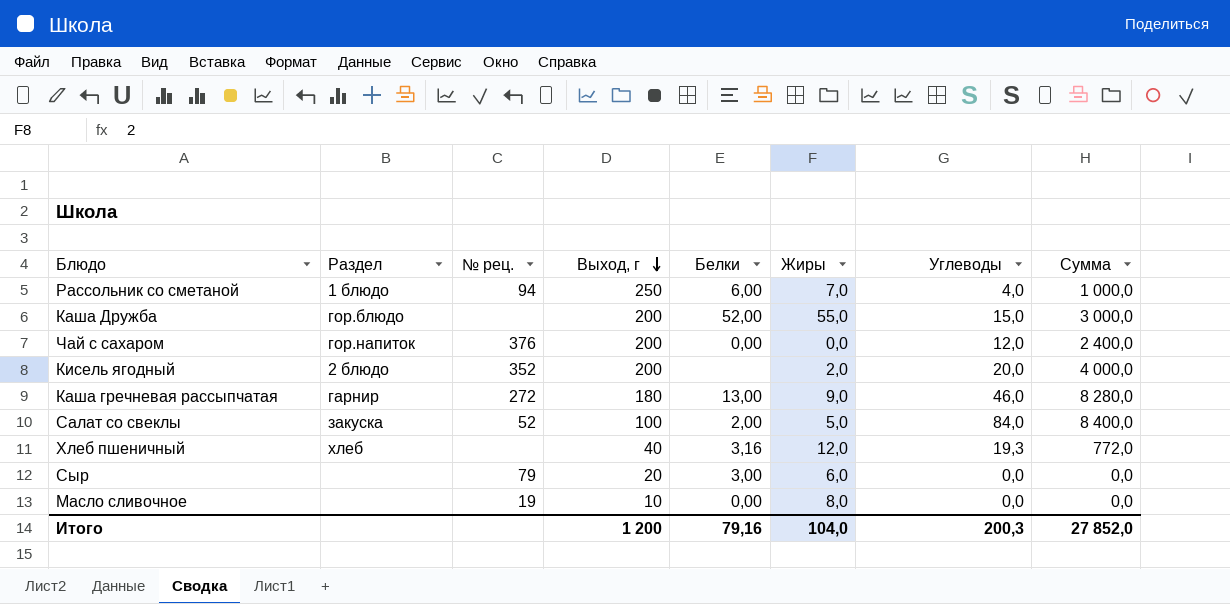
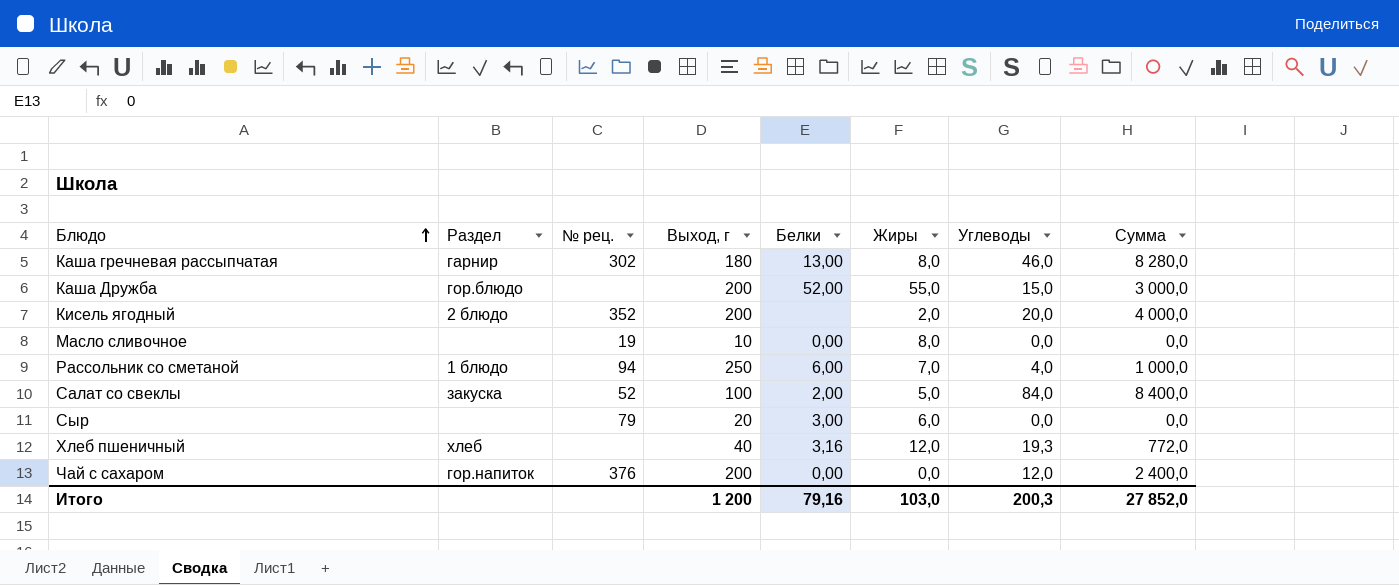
row order: Выход, г descending -> Блюдо ascending
Каша гречневая рассыпчатая | № рец.: 272 -> 302
Каша гречневая рассыпчатая | Жиры: 9,0 -> 8,0
Итого | Жиры: 104,0 -> 103,0

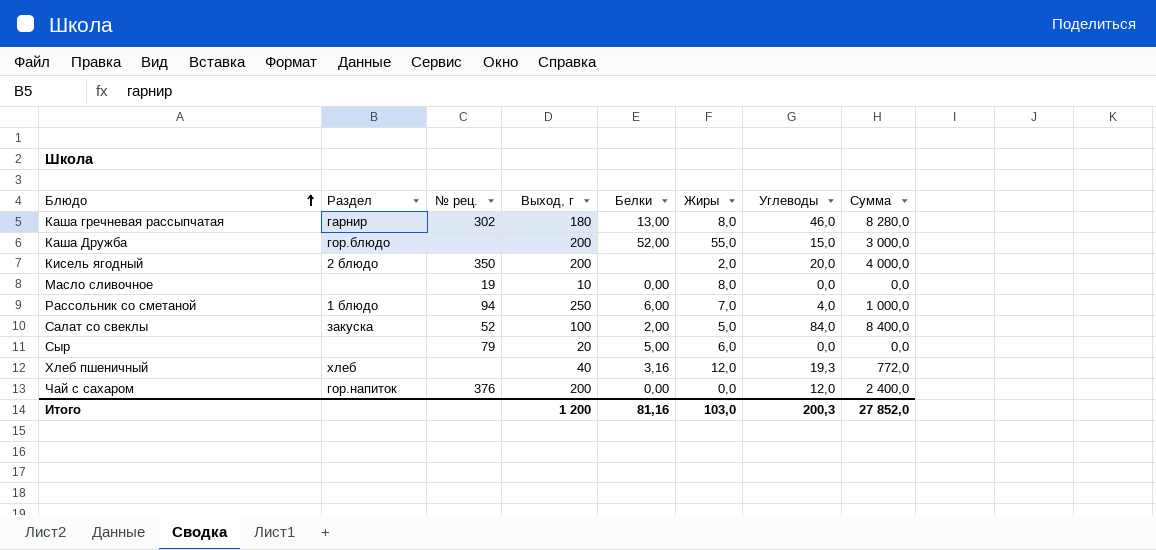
Кисель ягодный | № рец.: 352 -> 350
Сыр | Белки: 3,00 -> 5,00
Итого | Белки: 79,16 -> 81,16

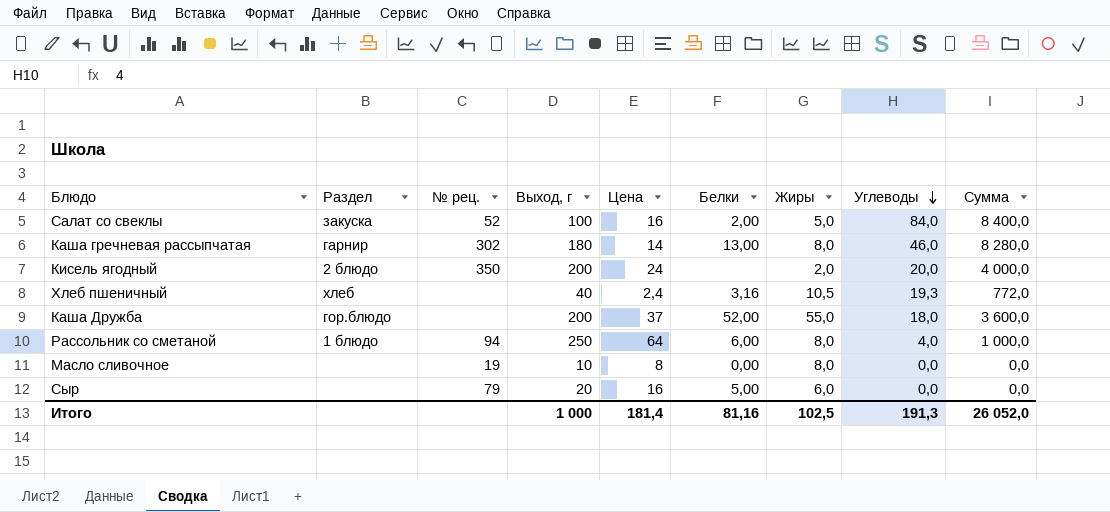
row order: Блюдо ascending -> Углеводы descending
column Цена | position: none -> 5
row Чай с сахаром: гор.напиток | 376 | 200 | 0,00 | 0,0 | 12,0 | 2 400,0 -> none
Хлеб пшеничный | Жиры: 12,0 -> 10,5
Каша Дружба | Углеводы: 15,0 -> 18,0
Каша Дружба | Сумма: 3 000,0 -> 3 600,0
Рассольник со сметаной | Жиры: 7,0 -> 8,0
Итого | Выход, г: 1 200 -> 1 000
Итого | Жиры: 103,0 -> 102,5
Итого | Углеводы: 200,3 -> 191,3
Итого | Сумма: 27 852,0 -> 26 052,0

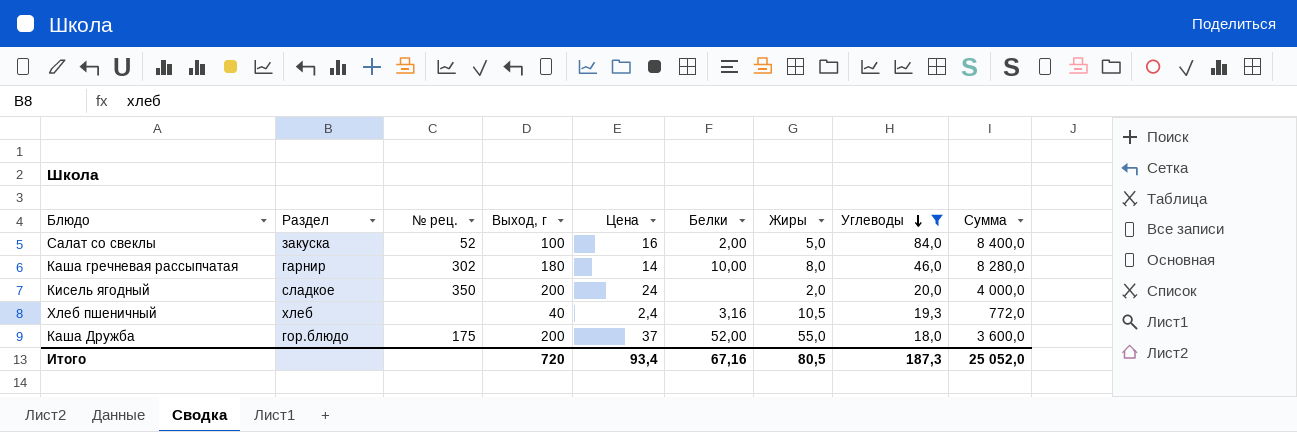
filter: none -> Углеводы >= 18,0
Каша гречневая рассыпчатая | Белки: 13,00 -> 10,00
Кисель ягодный | Раздел: 2 блюдо -> сладкое
Каша Дружба | № рец.: none -> 175
Итого | Выход, г: 1 000 -> 720
Итого | Цена: 181,4 -> 93,4
Итого | Белки: 81,16 -> 67,16
Итого | Жиры: 102,5 -> 80,5
Итого | Углеводы: 191,3 -> 187,3
Итого | Сумма: 26 052,0 -> 25 052,0

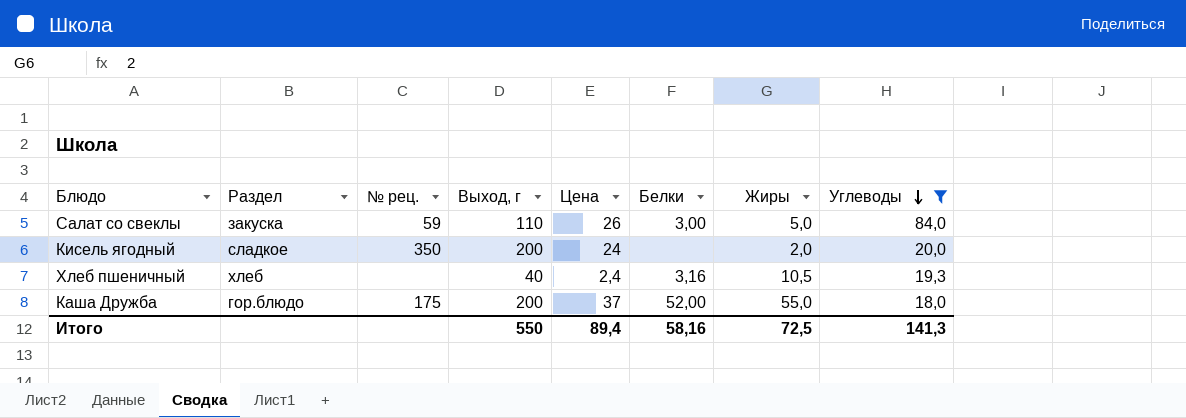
column Сумма | formula: [Выход, г] * [Углеводы] -> none
row Каша гречневая рассыпчатая: гарнир | 302 | 180 | 14 | 10,00 | 8,0 | 46,0 | 8 280,0 -> none
Салат со свеклы | № рец.: 52 -> 59
Салат со свеклы | Выход, г: 100 -> 110
Салат со свеклы | Цена: 16 -> 26
Салат со свеклы | Белки: 2,00 -> 3,00
Итого | Выход, г: 720 -> 550
Итого | Цена: 93,4 -> 89,4
Итого | Белки: 67,16 -> 58,16
Итого | Жиры: 80,5 -> 72,5
Итого | Углеводы: 187,3 -> 141,3

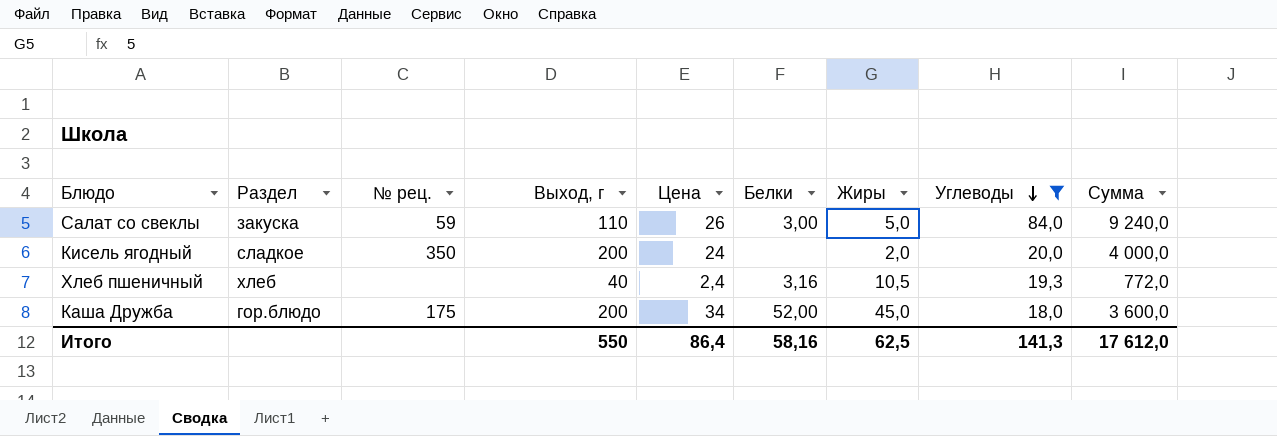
column Сумма | formula: none -> [Выход, г] * [Углеводы]
Каша Дружба | Цена: 37 -> 34
Каша Дружба | Жиры: 55,0 -> 45,0
Итого | Цена: 89,4 -> 86,4
Итого | Жиры: 72,5 -> 62,5

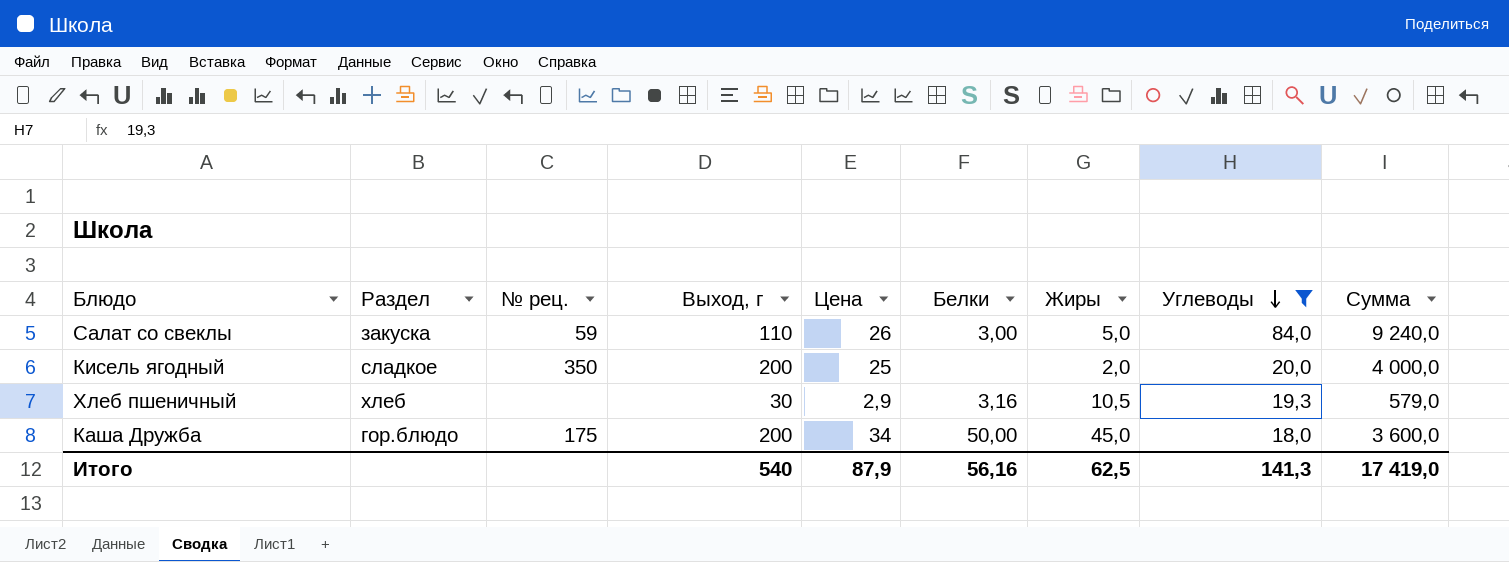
Кисель ягодный | Цена: 24 -> 25
Хлеб пшеничный | Выход, г: 40 -> 30
Хлеб пшеничный | Цена: 2,4 -> 2,9
Хлеб пшеничный | Сумма: 772,0 -> 579,0
Каша Дружба | Белки: 52,00 -> 50,00
Итого | Выход, г: 550 -> 540
Итого | Цена: 86,4 -> 87,9
Итого | Белки: 58,16 -> 56,16
Итого | Сумма: 17 612,0 -> 17 419,0

